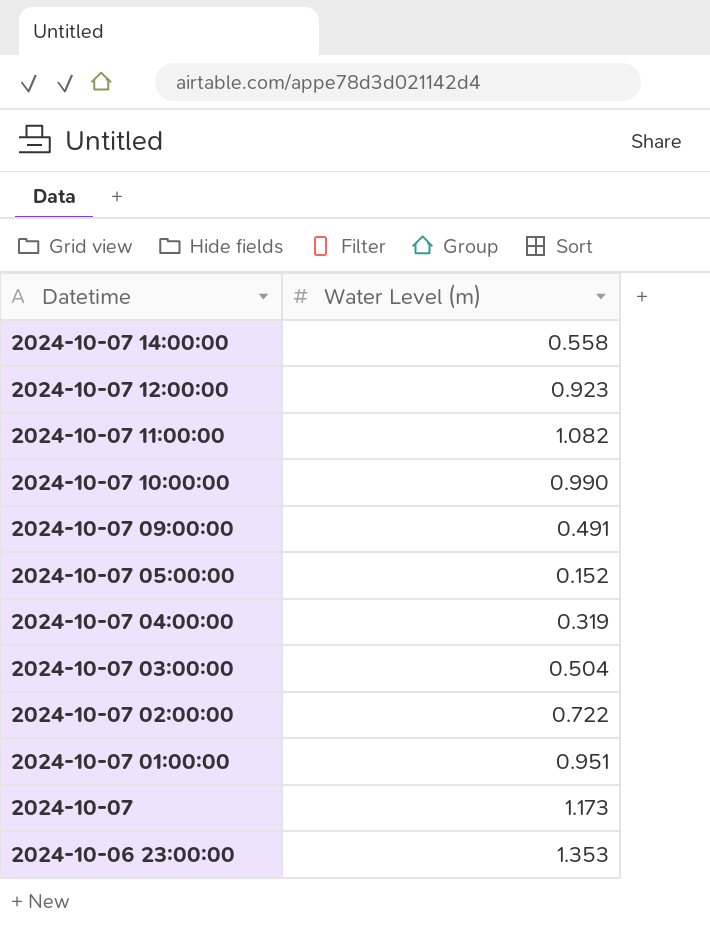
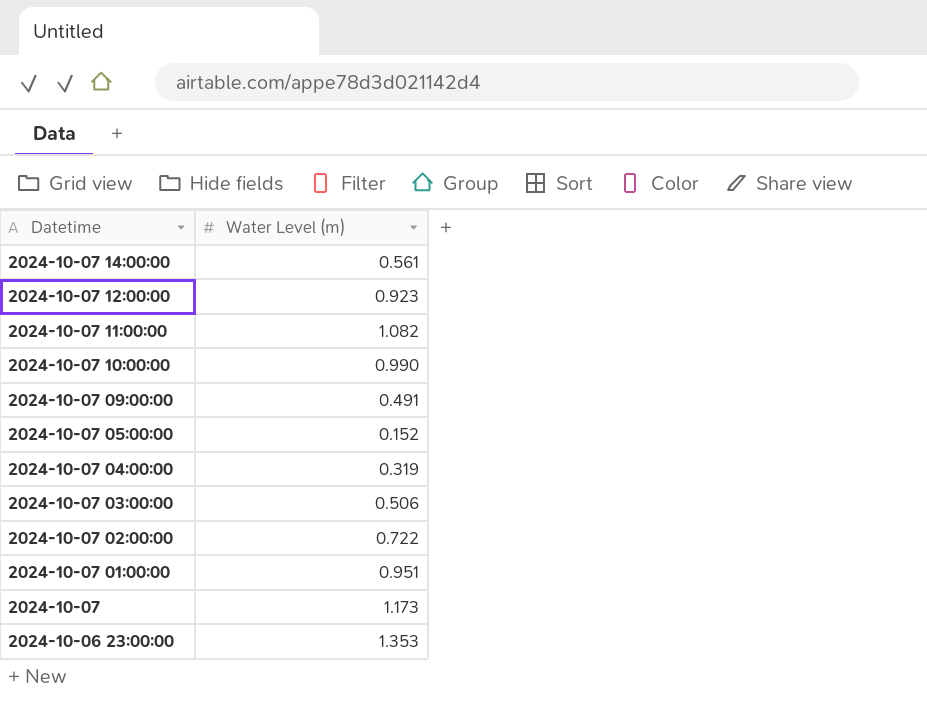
2024-10-07 14:00:00 | Water Level (m): 0.558 -> 0.561
2024-10-07 03:00:00 | Water Level (m): 0.504 -> 0.506

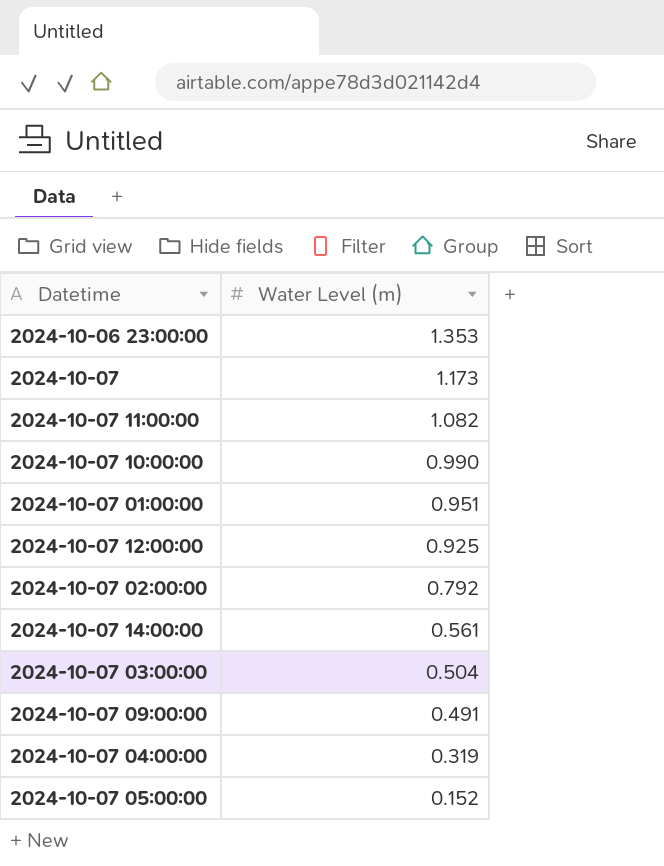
row order: Datetime descending -> Water Level (m) descending
2024-10-07 12:00:00 | Water Level (m): 0.923 -> 0.925
2024-10-07 02:00:00 | Water Level (m): 0.722 -> 0.792
2024-10-07 03:00:00 | Water Level (m): 0.506 -> 0.504

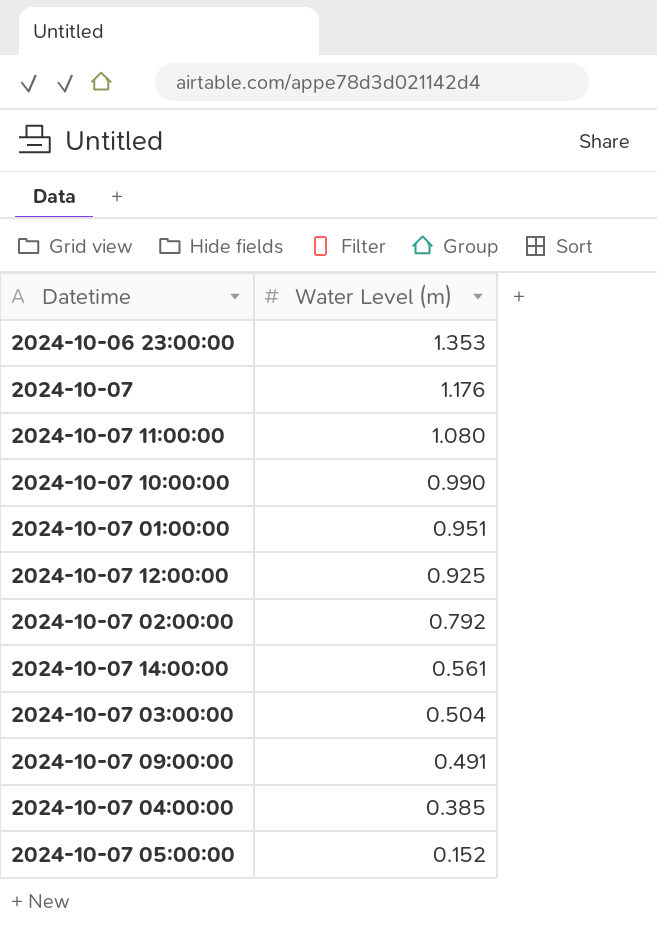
2024-10-07 | Water Level (m): 1.173 -> 1.176
2024-10-07 11:00:00 | Water Level (m): 1.082 -> 1.080
2024-10-07 04:00:00 | Water Level (m): 0.319 -> 0.385

